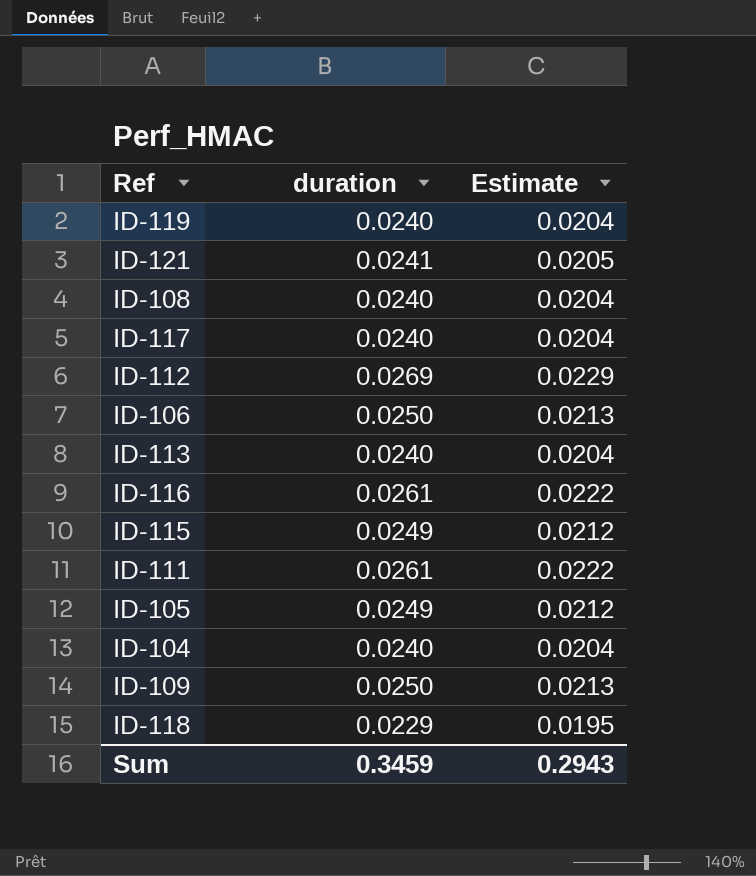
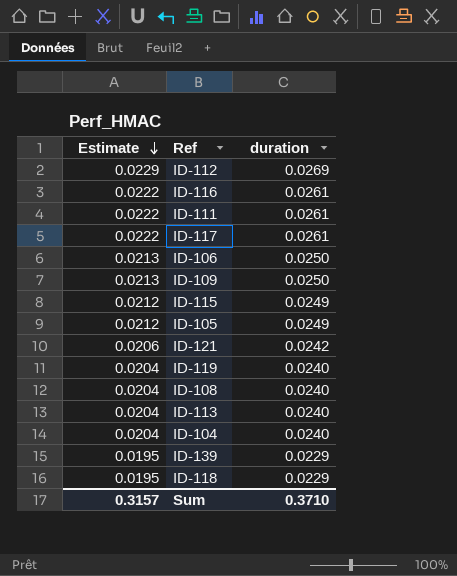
row order: none -> Estimate descending
column Estimate | position: 3 -> 1
ID-117 | Estimate: 0.0204 -> 0.0222
ID-117 | duration: 0.0240 -> 0.0261
ID-121 | Estimate: 0.0205 -> 0.0206
ID-121 | duration: 0.0241 -> 0.0242
row ID-139: none -> 0.0195 | 0.0229
Sum | Estimate: 0.2943 -> 0.3157
Sum | duration: 0.3459 -> 0.3710

